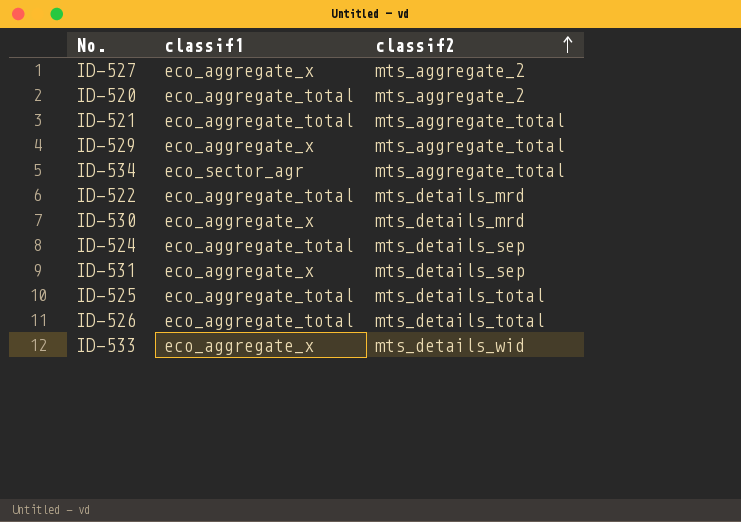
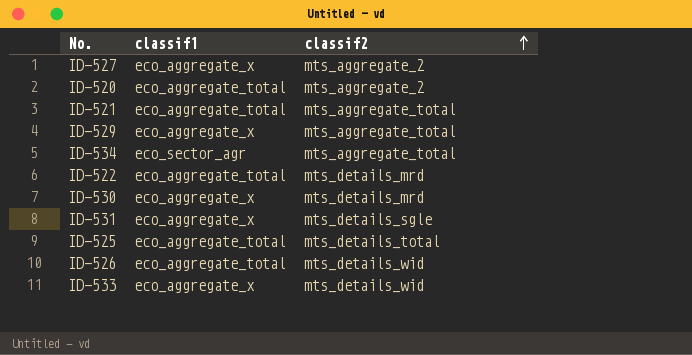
row ID-524: eco_aggregate_total | mts_details_sep -> none
ID-531 | classif2: mts_details_sep -> mts_details_sgle
ID-526 | classif2: mts_details_total -> mts_details_wid

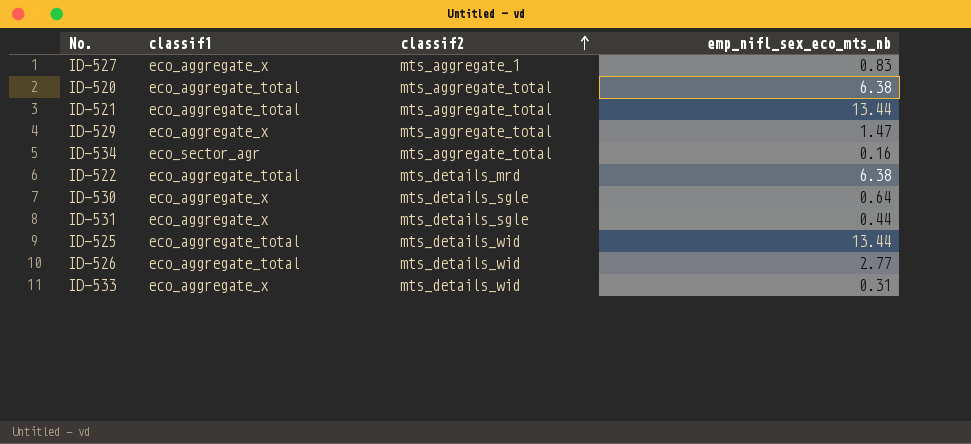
column emp_nifl_sex_eco_mts_nb | position: none -> 4
ID-527 | classif2: mts_aggregate_2 -> mts_aggregate_1
ID-520 | classif2: mts_aggregate_2 -> mts_aggregate_total
ID-530 | classif2: mts_details_mrd -> mts_details_sgle
ID-525 | classif2: mts_details_total -> mts_details_wid

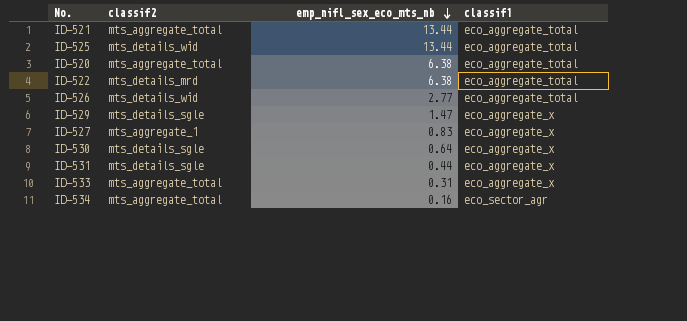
row order: classif2 ascending -> emp_nifl_sex_eco_mts_nb descending
column classif1 | position: 2 -> 4
ID-529 | classif2: mts_aggregate_total -> mts_details_sgle
ID-533 | classif2: mts_details_wid -> mts_aggregate_total

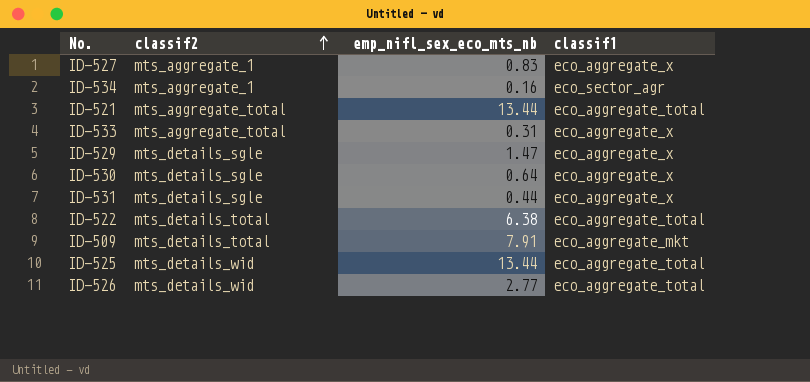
row order: emp_nifl_sex_eco_mts_nb descending -> classif2 ascending
row ID-520: mts_aggregate_total | 6.38 | eco_aggregate_total -> none
ID-534 | classif2: mts_aggregate_total -> mts_aggregate_1
ID-522 | classif2: mts_details_mrd -> mts_details_total
row ID-509: none -> mts_details_total | 7.91 | eco_aggregate_mkt

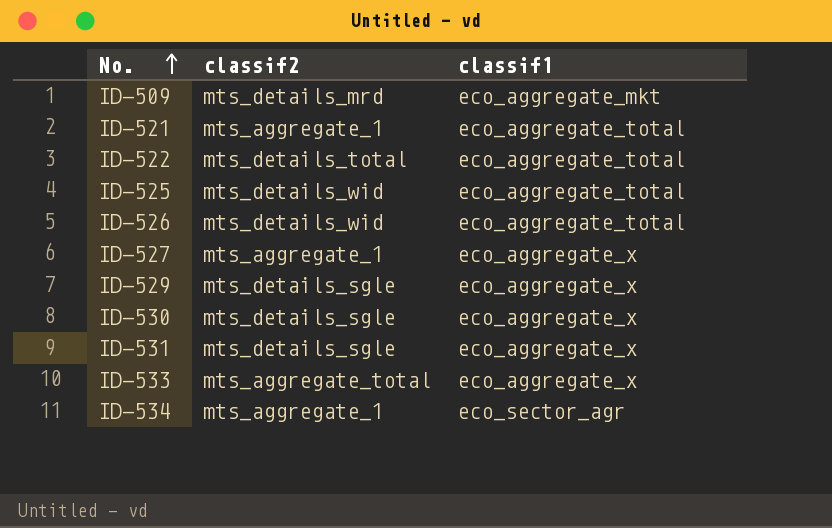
row order: classif2 ascending -> No. ascending
column emp_nifl_sex_eco_mts_nb | position: 3 -> none
ID-509 | classif2: mts_details_total -> mts_details_mrd
ID-521 | classif2: mts_aggregate_total -> mts_aggregate_1

